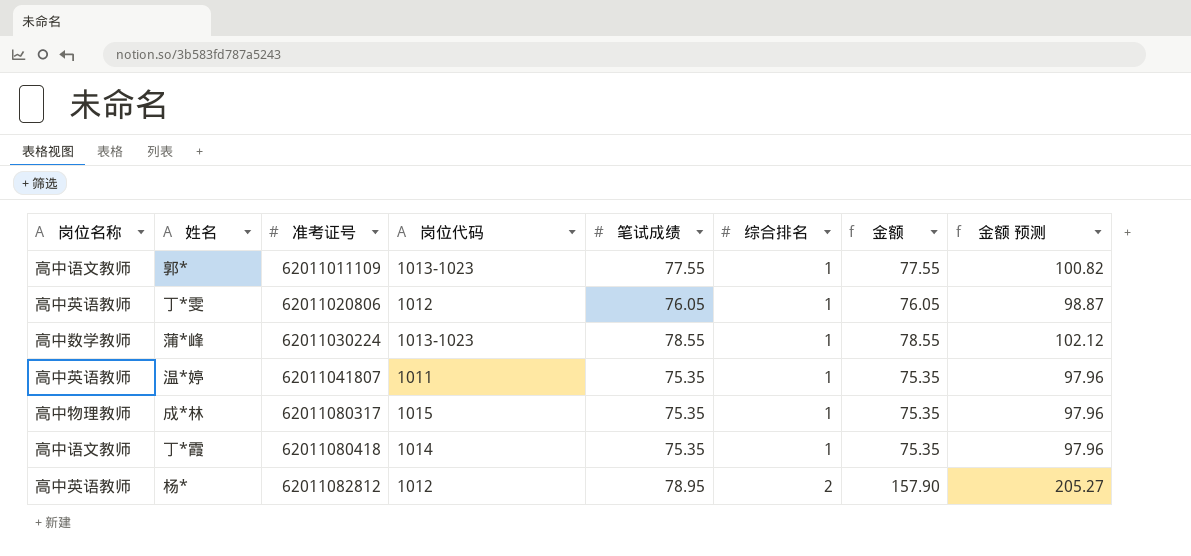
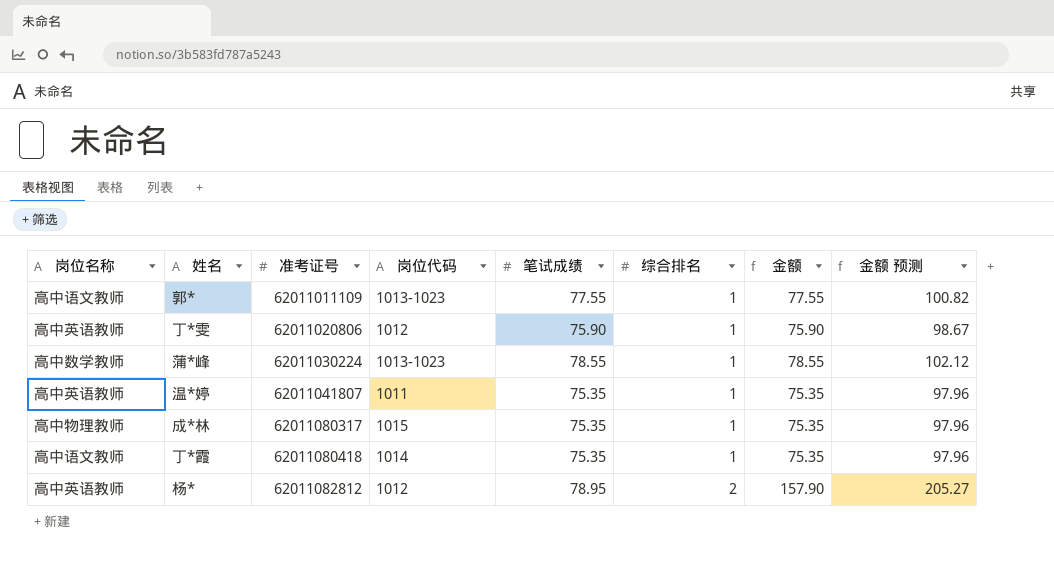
丁*雯 | 笔试成绩: 76.05 -> 75.90
丁*雯 | 金额: 76.05 -> 75.90
丁*雯 | 金额 预测: 98.87 -> 98.67

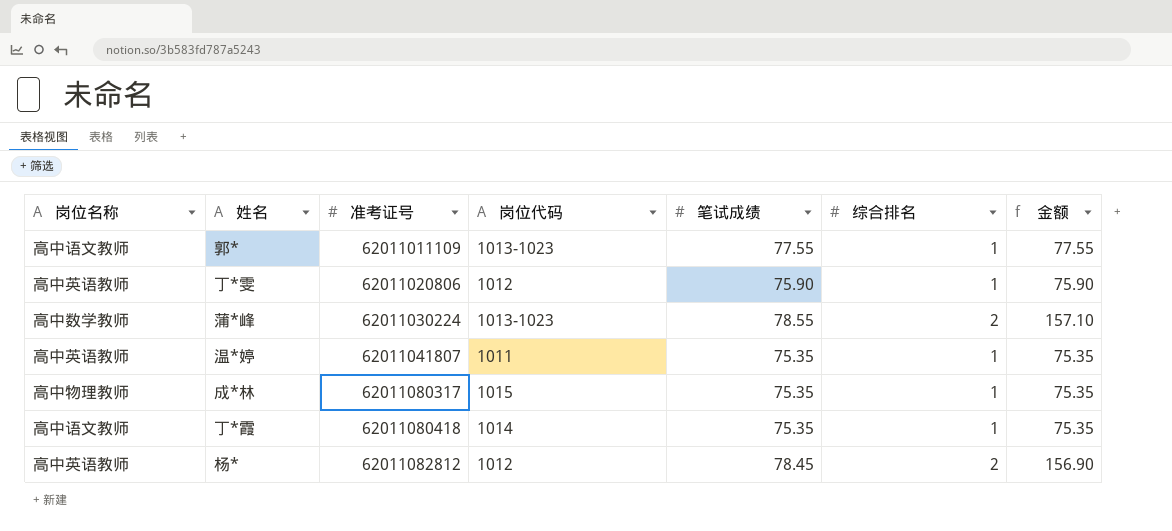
column 金额 预测 | formula: [金额] * 1.3 -> none
蒲*峰 | 综合排名: 1 -> 2
蒲*峰 | 金额: 78.55 -> 157.10
杨* | 笔试成绩: 78.95 -> 78.45
杨* | 金额: 157.90 -> 156.90

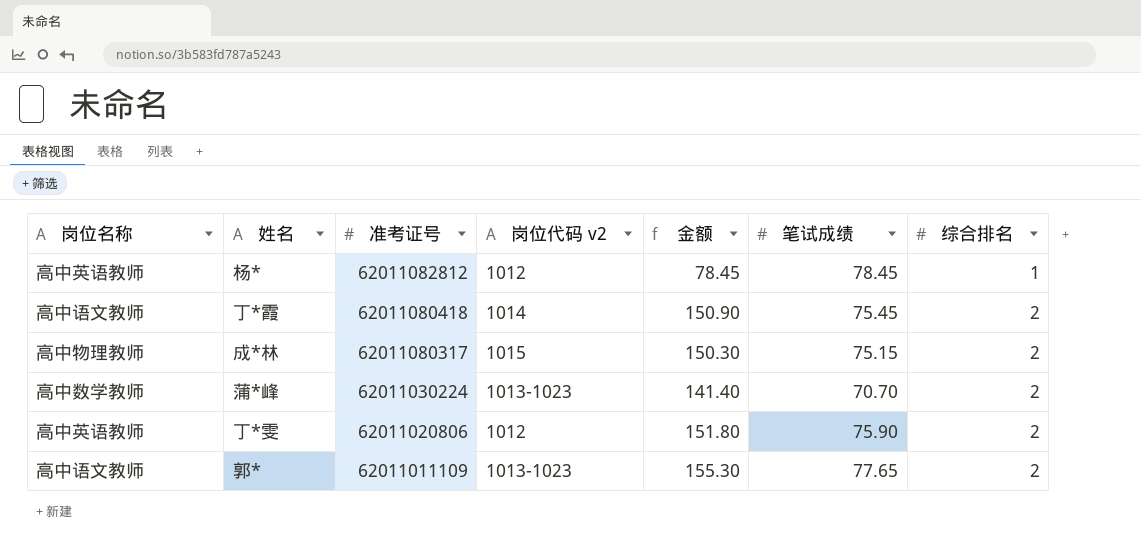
row order: 准考证号 ascending -> 准考证号 descending
column name: 岗位代码 -> 岗位代码 v2
column 金额 | position: 7 -> 5
row 温*婷: 高中英语教师 | 62011041807 | 1011 | 75.35 | 1 | 75.35 -> none
杨* | 金额: 156.90 -> 78.45
杨* | 综合排名: 2 -> 1
丁*霞 | 金额: 75.35 -> 150.90
丁*霞 | 笔试成绩: 75.35 -> 75.45
丁*霞 | 综合排名: 1 -> 2
成*林 | 金额: 75.35 -> 150.30
成*林 | 笔试成绩: 75.35 -> 75.15
成*林 | 综合排名: 1 -> 2
蒲*峰 | 金额: 157.10 -> 141.40
蒲*峰 | 笔试成绩: 78.55 -> 70.70
丁*雯 | 金额: 75.90 -> 151.80
丁*雯 | 综合排名: 1 -> 2
郭* | 金额: 77.55 -> 155.30
郭* | 笔试成绩: 77.55 -> 77.65
郭* | 综合排名: 1 -> 2

